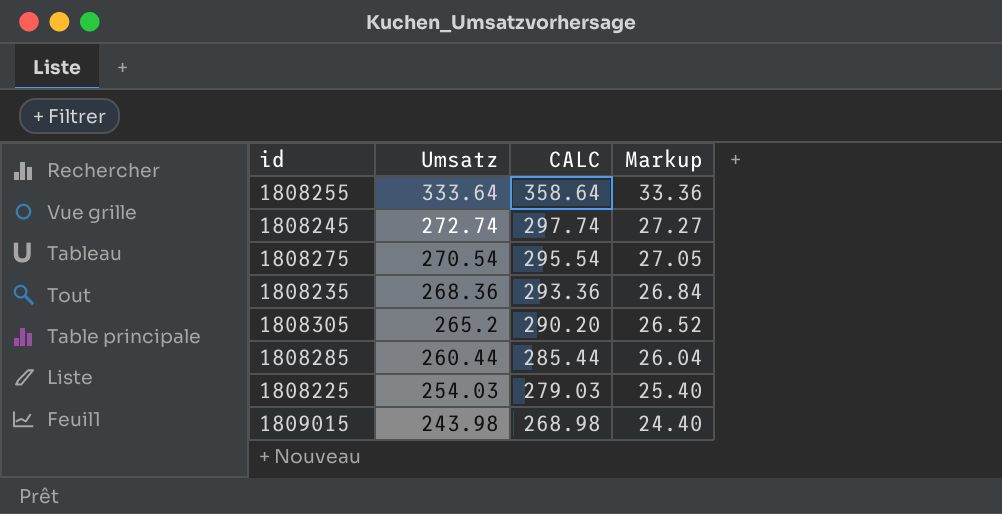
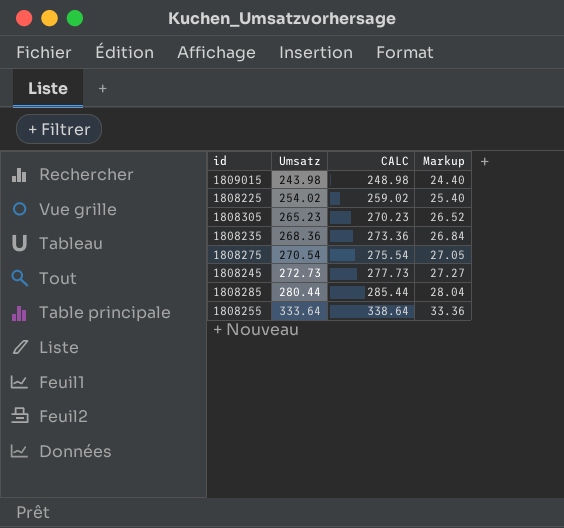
row order: Umsatz descending -> Umsatz ascending
column CALC | formula: [Umsatz] + 25 -> [Umsatz] + 5
1808225 | Umsatz: 254.03 -> 254.02
1808305 | Umsatz: 265.2 -> 265.23
1808245 | Umsatz: 272.74 -> 272.73
1808285 | Umsatz: 260.44 -> 280.44
1808285 | Markup: 26.04 -> 28.04

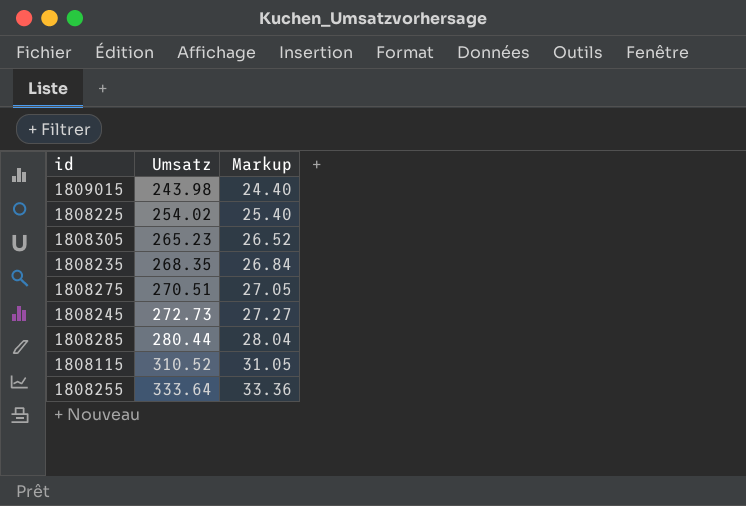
column CALC | formula: [Umsatz] + 5 -> none
1808235 | Umsatz: 268.36 -> 268.35
1808275 | Umsatz: 270.54 -> 270.51
row 1808115: none -> 310.52 | 31.05

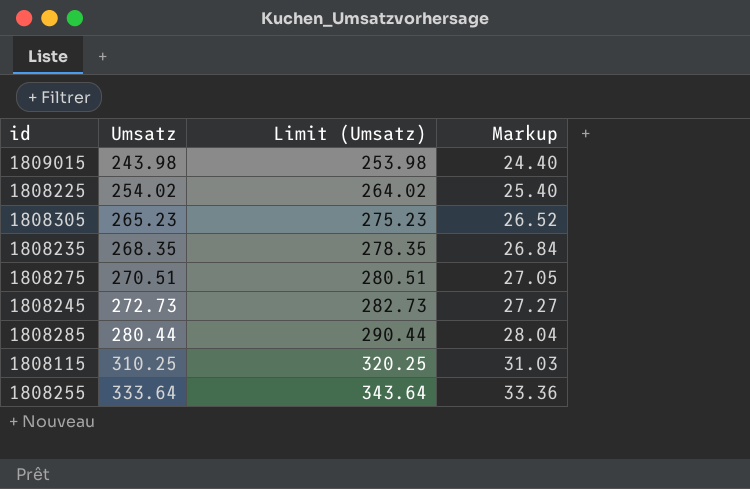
column Limit (Umsatz) | formula: none -> [Umsatz] + 10
1808115 | Umsatz: 310.52 -> 310.25
1808115 | Markup: 31.05 -> 31.03

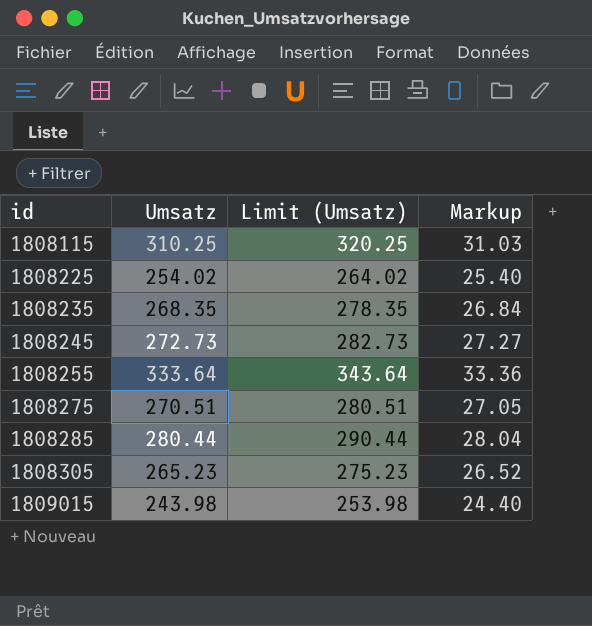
row order: Umsatz ascending -> id ascending

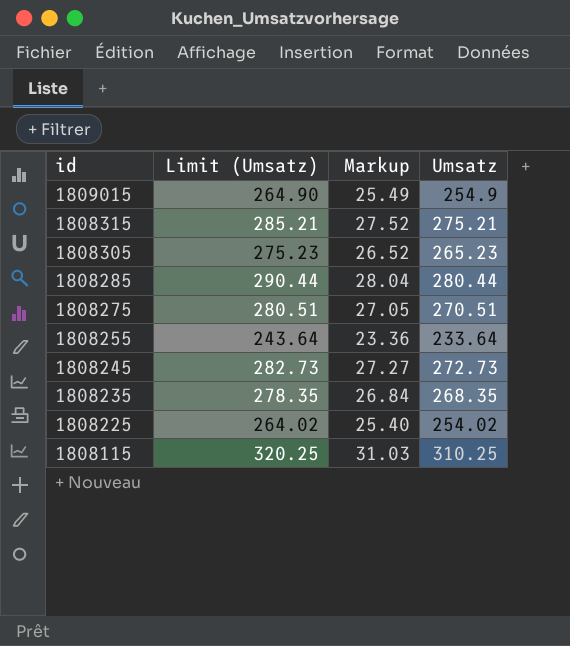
row order: id ascending -> id descending
column Umsatz | position: 2 -> 4
1809015 | Limit (Umsatz): 253.98 -> 264.90
1809015 | Markup: 24.40 -> 25.49
1809015 | Umsatz: 243.98 -> 254.9
row 1808315: none -> 285.21 | 27.52 | 275.21
1808255 | Limit (Umsatz): 343.64 -> 243.64
1808255 | Markup: 33.36 -> 23.36
1808255 | Umsatz: 333.64 -> 233.64

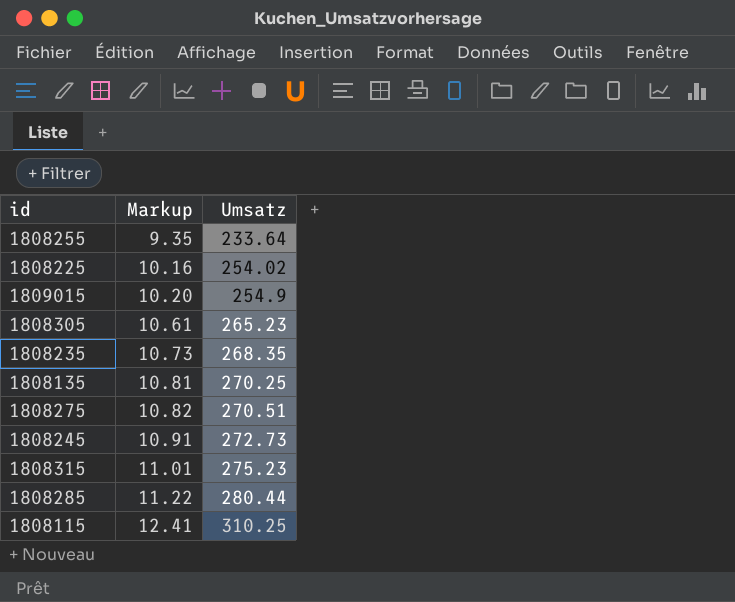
row order: id descending -> Markup ascending
column Limit (Umsatz) | formula: [Umsatz] + 10 -> none
column Markup | formula: [Umsatz] * 0.1 -> [Umsatz] * 0.04
row 1808135: none -> 10.81 | 270.25
1808315 | Umsatz: 275.21 -> 275.23

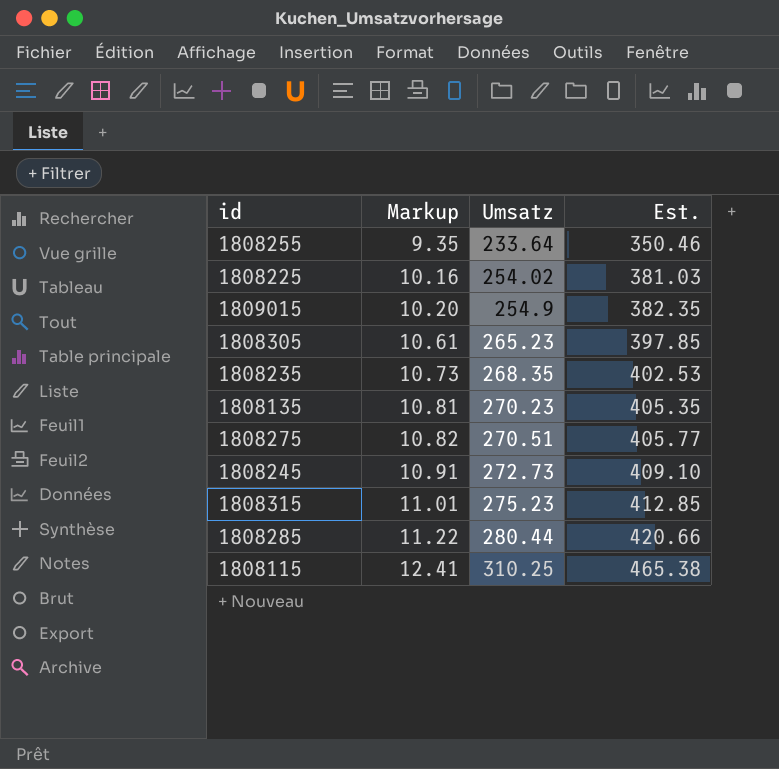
column Est. | formula: none -> [Umsatz] * 1.5
1808135 | Umsatz: 270.25 -> 270.23

